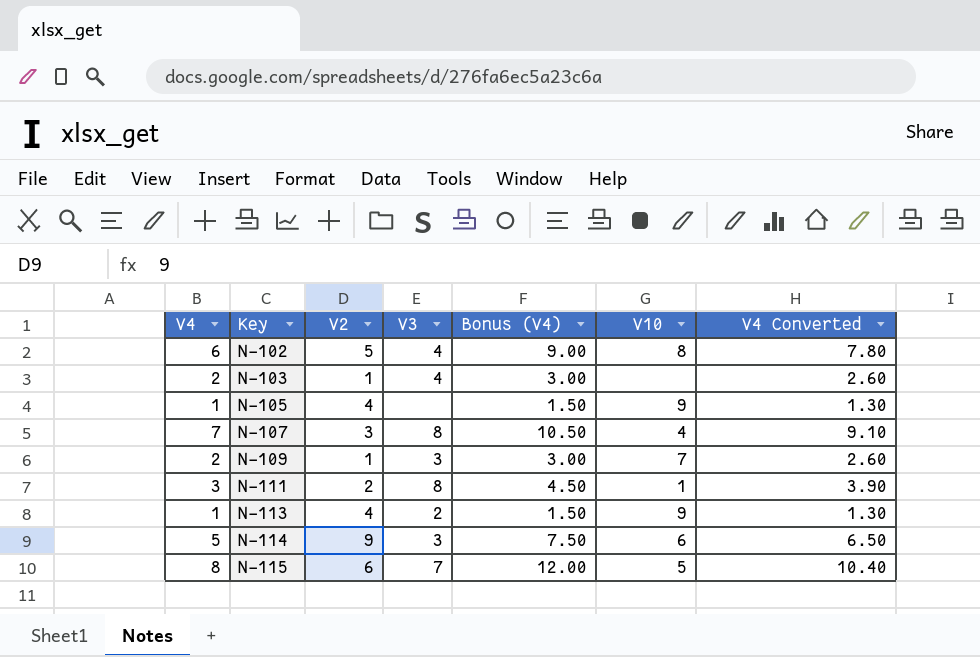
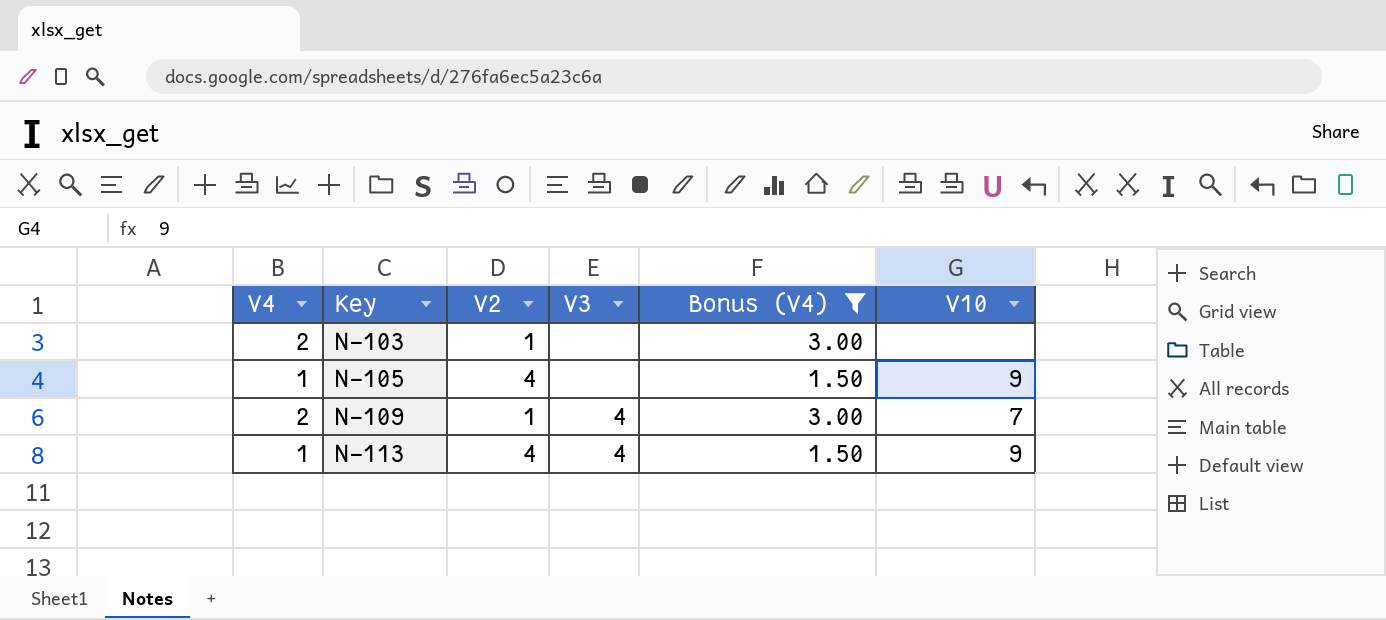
filter: none -> Bonus (V4) <= 3.00
column V4 Converted | formula: [V4] * 1.3 -> none
N-103 | V3: 4 -> none
N-109 | V3: 3 -> 4
N-113 | V3: 2 -> 4

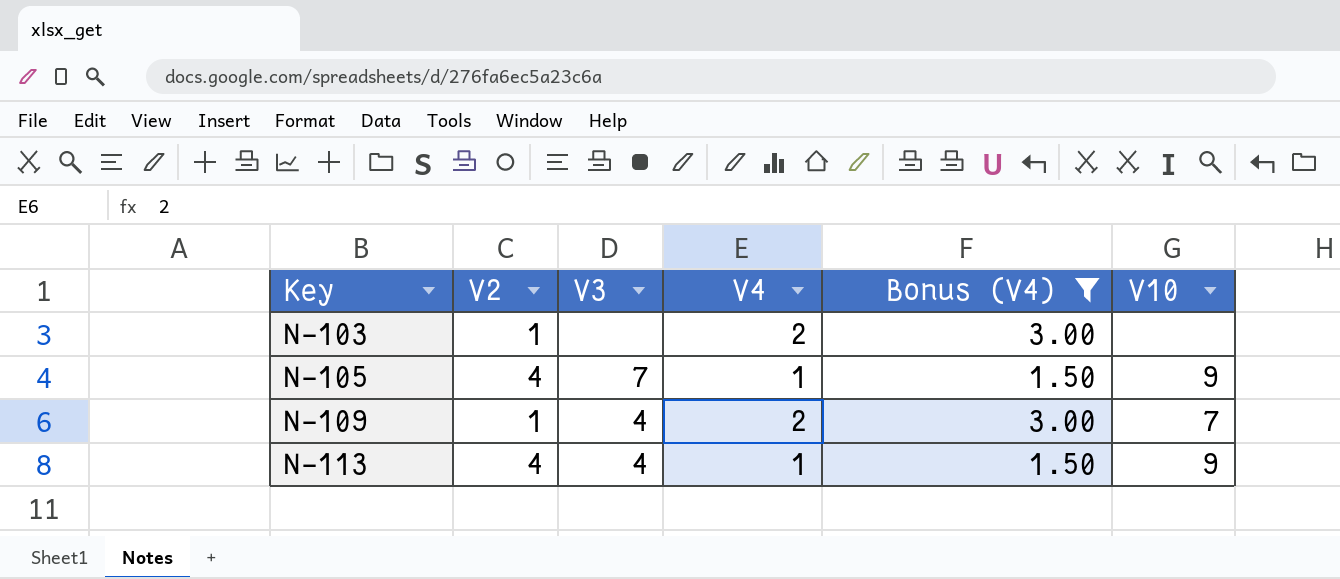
column V4 | position: 1 -> 4
N-105 | V3: none -> 7

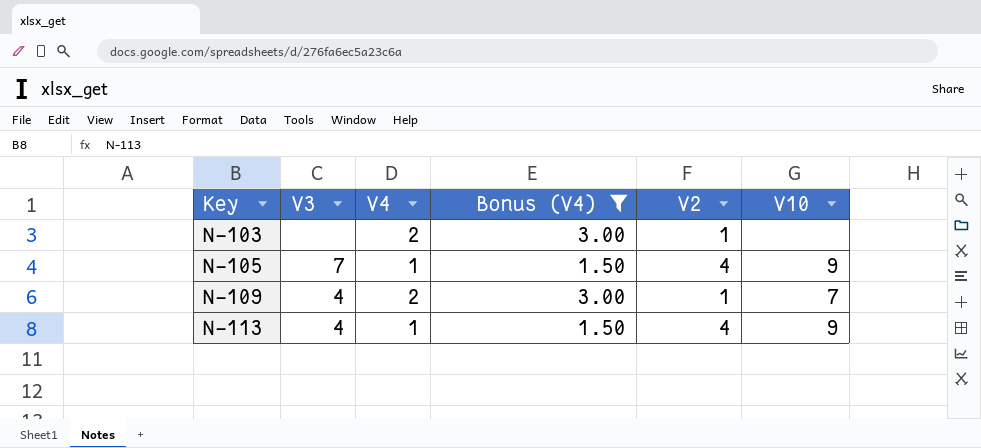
column V2 | position: 2 -> 5

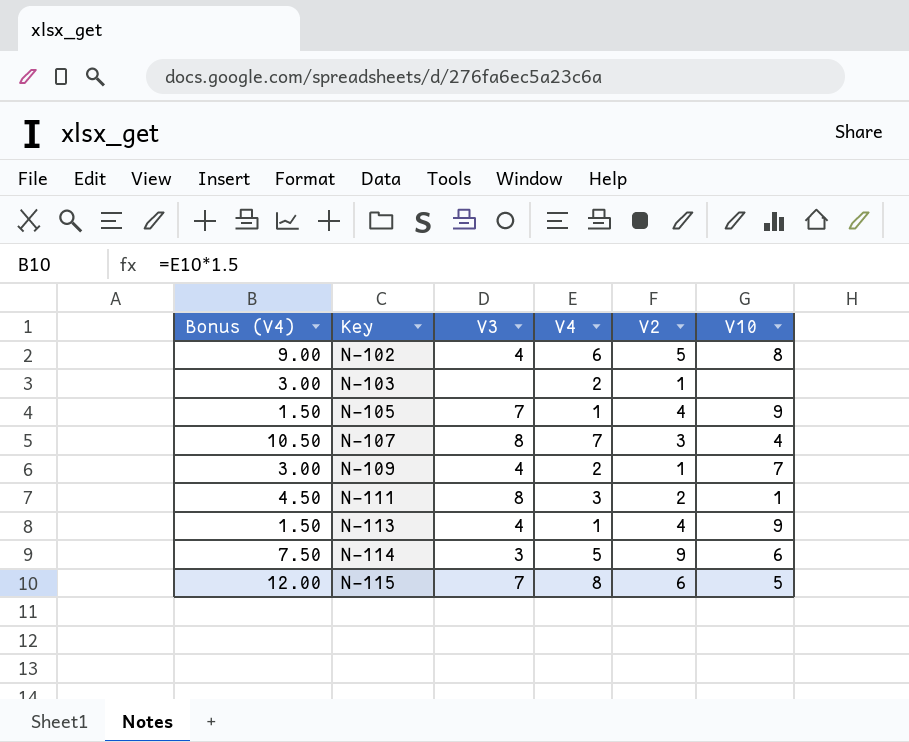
filter: Bonus (V4) <= 3.00 -> none
column Bonus (V4) | position: 4 -> 1

